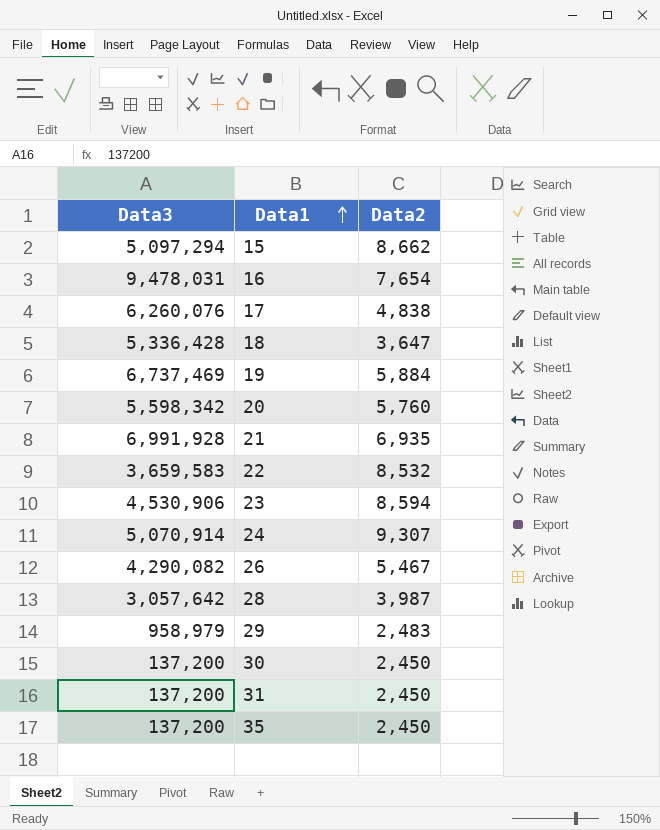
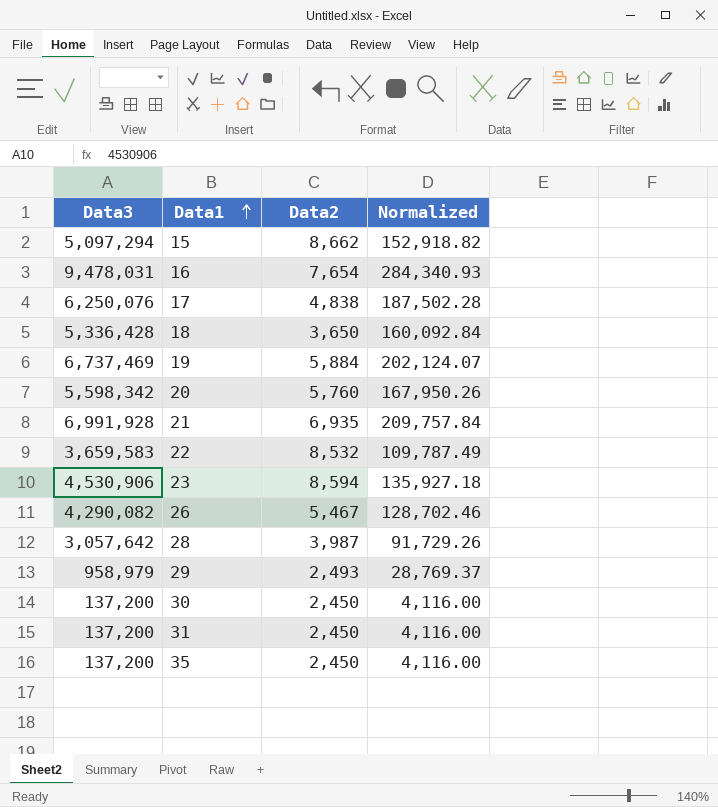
column Normalized | formula: none -> [Data3] * 0.03
row 24: 5,070,914 | 9,307 -> none
17 | Data3: 6,260,076 -> 6,250,076
18 | Data2: 3,647 -> 3,650
29 | Data2: 2,483 -> 2,493

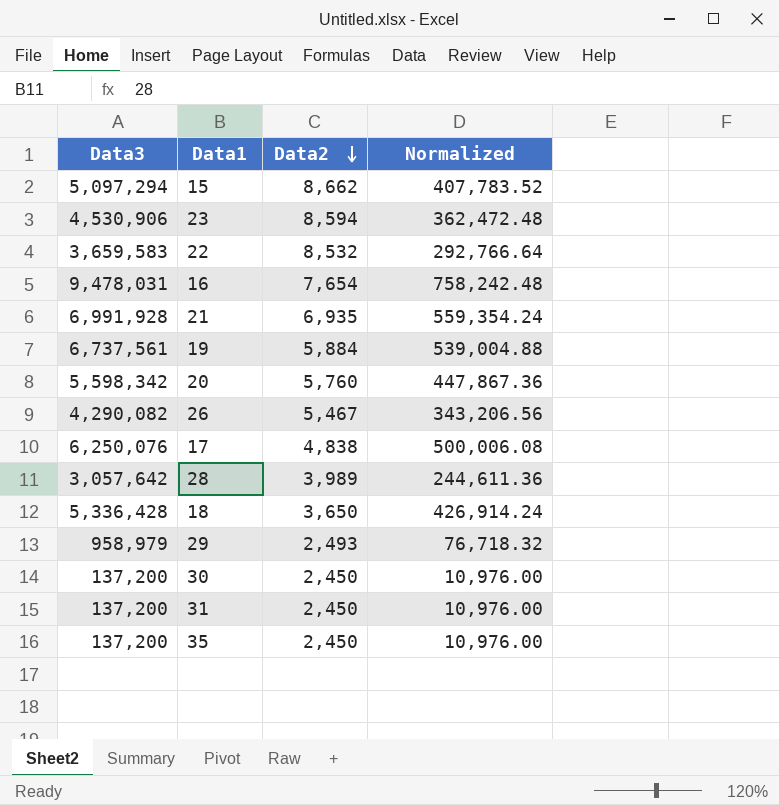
row order: Data1 ascending -> Data2 descending
column Normalized | formula: [Data3] * 0.03 -> [Data3] * 0.08
19 | Data3: 6,737,469 -> 6,737,561
28 | Data2: 3,987 -> 3,989

